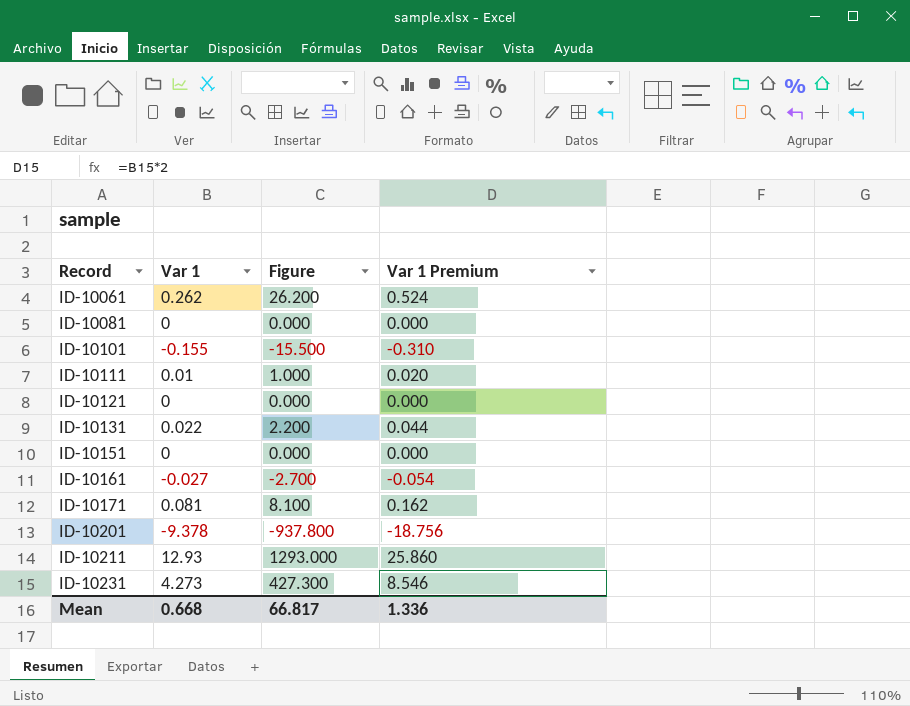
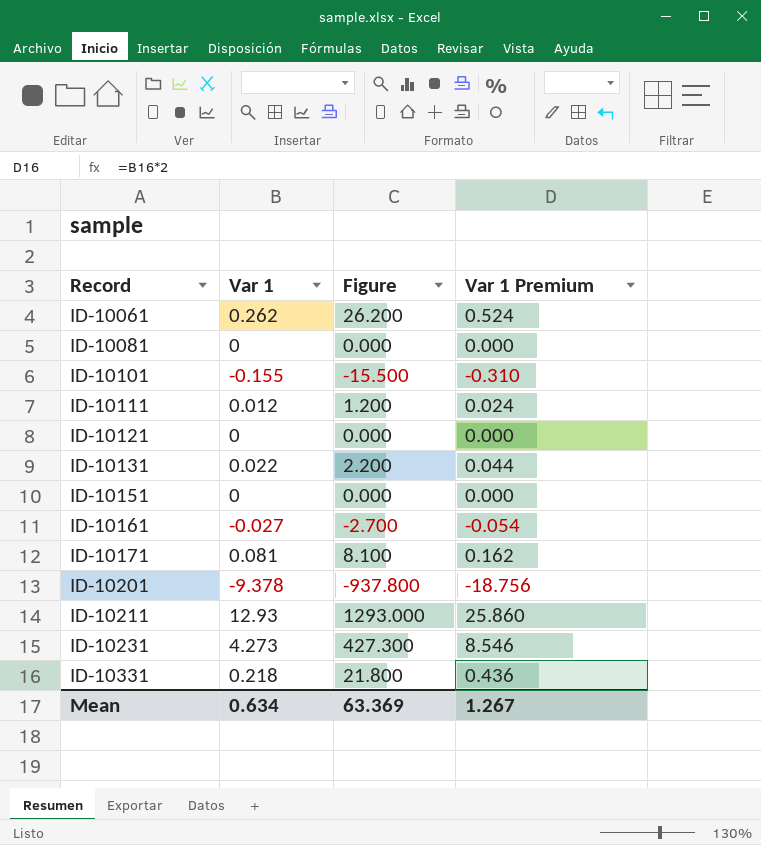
ID-10111 | Var 1: 0.01 -> 0.012
ID-10111 | Figure: 1.000 -> 1.200
ID-10111 | Var 1 Premium: 0.020 -> 0.024
row ID-10331: none -> 0.218 | 21.800 | 0.436
Mean | Var 1: 0.668 -> 0.634
Mean | Figure: 66.817 -> 63.369
Mean | Var 1 Premium: 1.336 -> 1.267

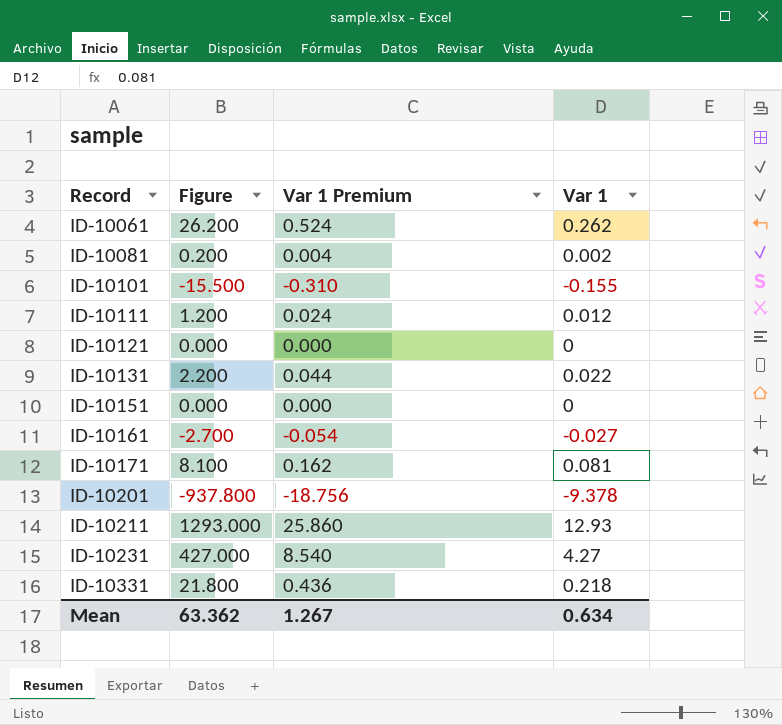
column Var 1 | position: 2 -> 4
ID-10081 | Figure: 0.000 -> 0.200
ID-10081 | Var 1 Premium: 0.000 -> 0.004
ID-10081 | Var 1: 0 -> 0.002
ID-10231 | Figure: 427.300 -> 427.000
ID-10231 | Var 1 Premium: 8.546 -> 8.540
ID-10231 | Var 1: 4.273 -> 4.27
Mean | Figure: 63.369 -> 63.362

